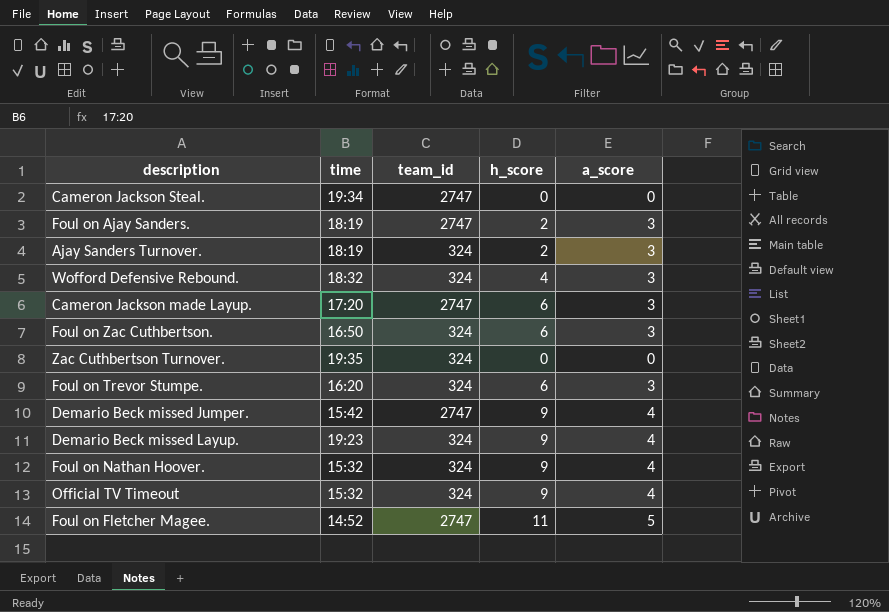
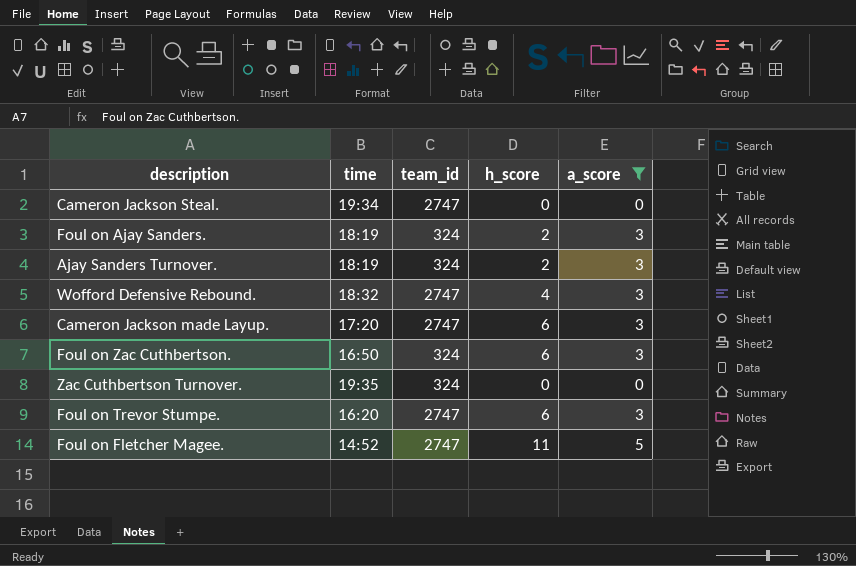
filter: none -> a_score != 4
Foul on Ajay Sanders. | team_id: 2747 -> 324
Wofford Defensive Rebound. | team_id: 324 -> 2747
Foul on Trevor Stumpe. | team_id: 324 -> 2747

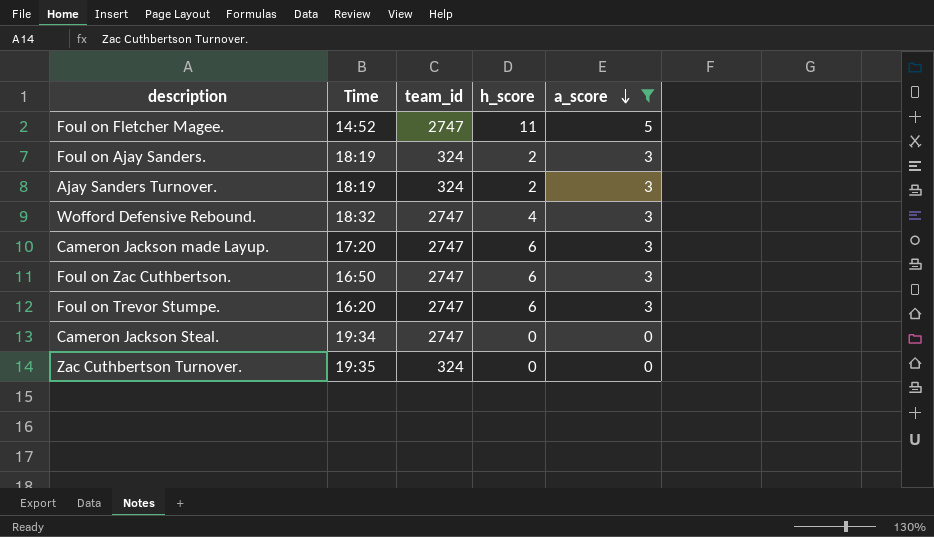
row order: none -> a_score descending
column name: time -> Time
Foul on Zac Cuthbertson. | team_id: 324 -> 2747

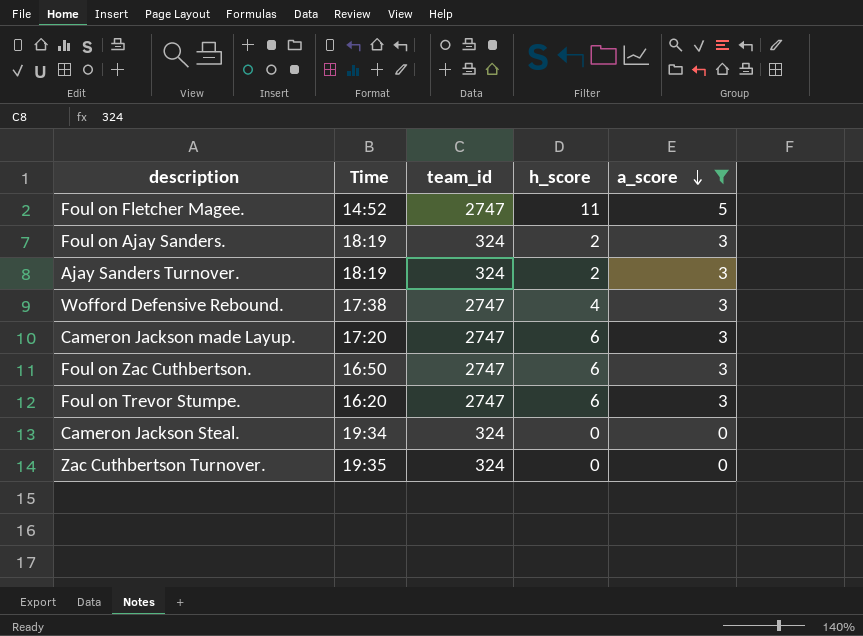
Wofford Defensive Rebound. | Time: 18:32 -> 17:38
Cameron Jackson Steal. | team_id: 2747 -> 324

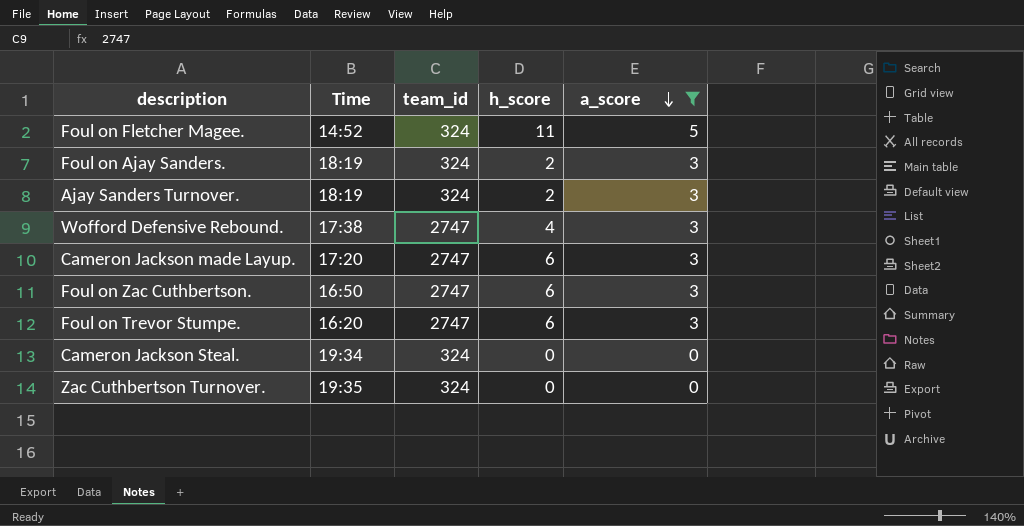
Foul on Fletcher Magee. | team_id: 2747 -> 324

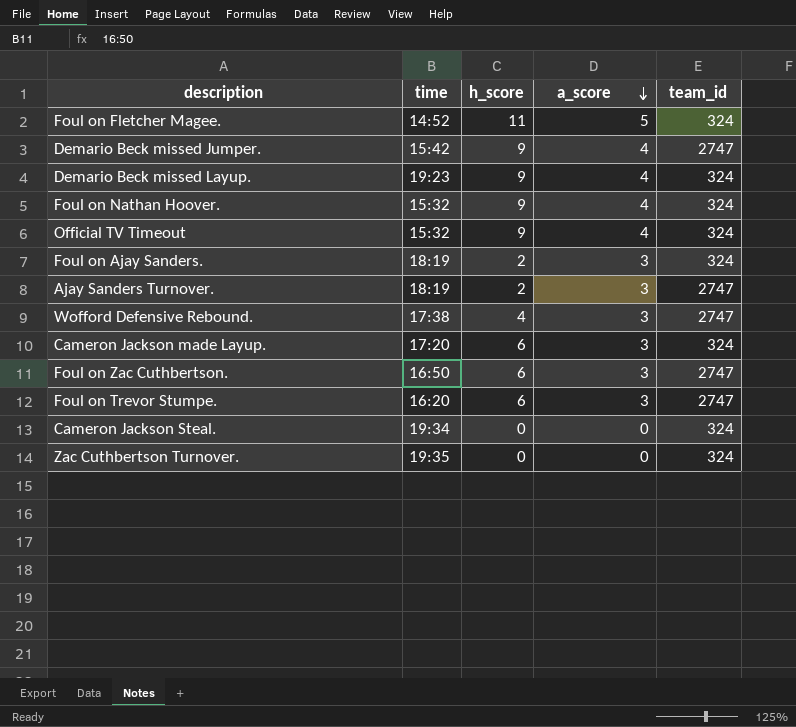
filter: a_score != 4 -> none
column name: Time -> time
column team_id | position: 3 -> 5
Ajay Sanders Turnover. | team_id: 324 -> 2747
Cameron Jackson made Layup. | team_id: 2747 -> 324

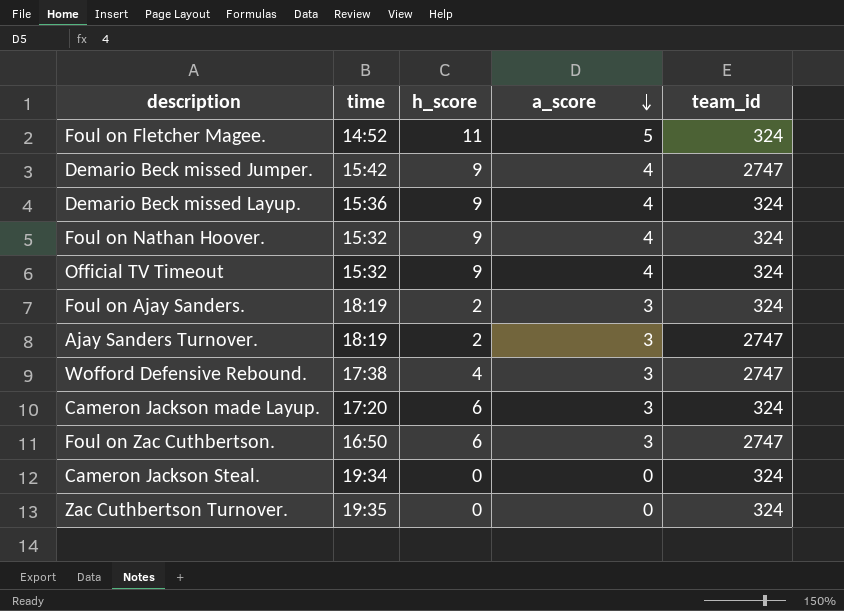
row Foul on Trevor Stumpe.: 16:20 | 6 | 3 | 2747 -> none
Demario Beck missed Layup. | time: 19:23 -> 15:36

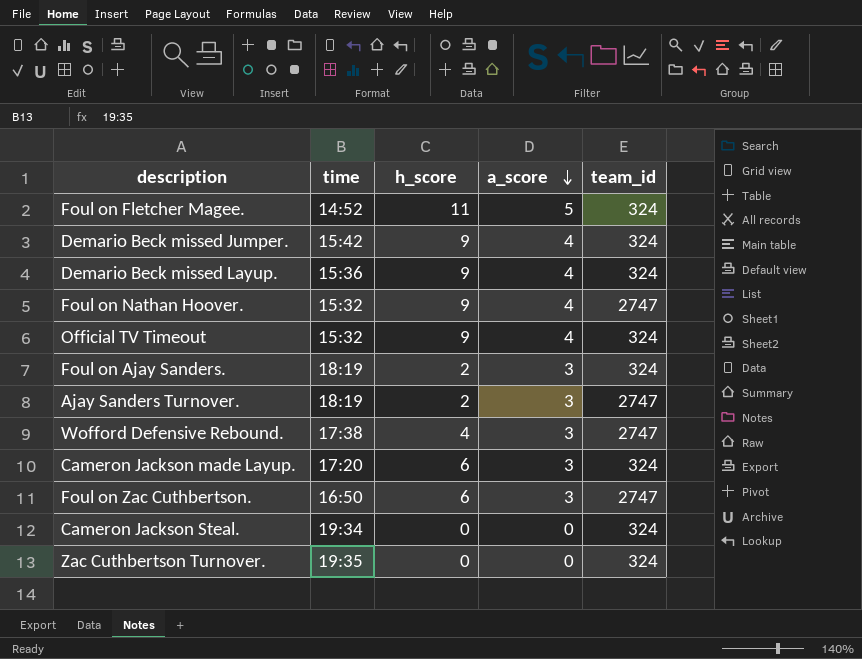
Demario Beck missed Jumper. | team_id: 2747 -> 324
Foul on Nathan Hoover. | team_id: 324 -> 2747

